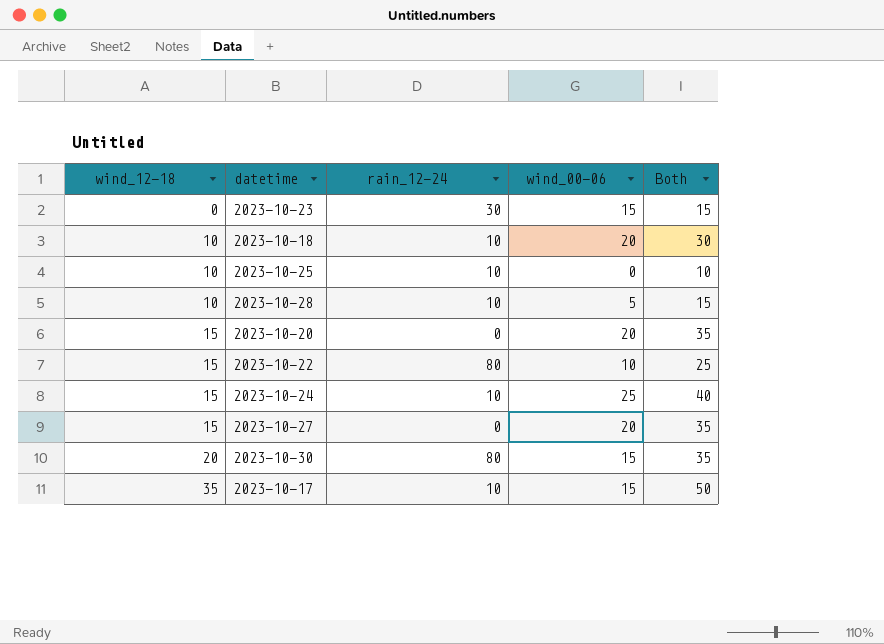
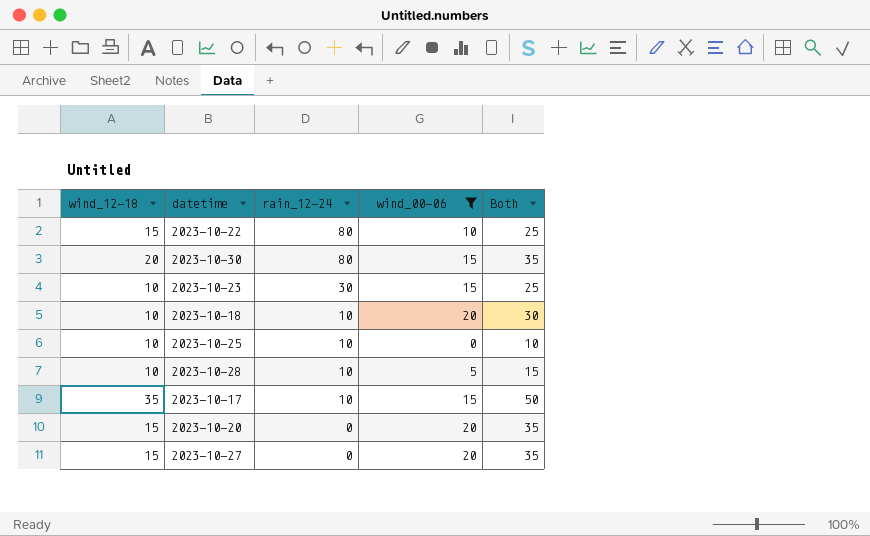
filter: none -> wind_00-06 != 25
row order: wind_12-18 ascending -> rain_12-24 descending
2023-10-23 | wind_12-18: 0 -> 10
2023-10-23 | Both: 15 -> 25

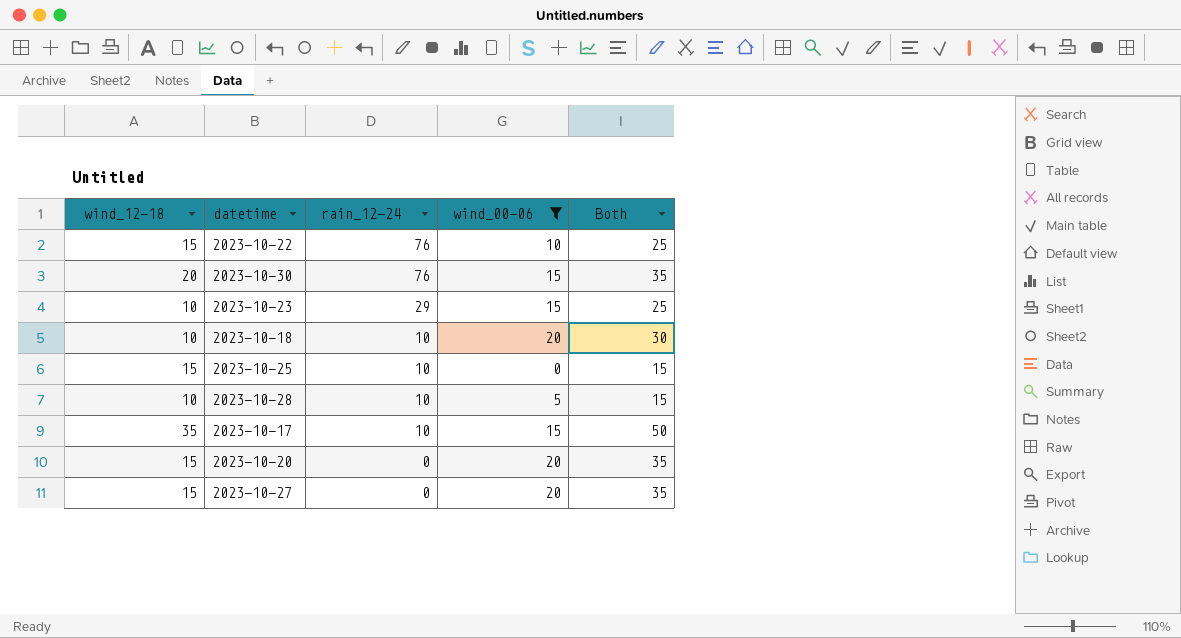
2023-10-22 | rain_12-24: 80 -> 76
2023-10-30 | rain_12-24: 80 -> 76
2023-10-23 | rain_12-24: 30 -> 29
2023-10-25 | wind_12-18: 10 -> 15
2023-10-25 | Both: 10 -> 15

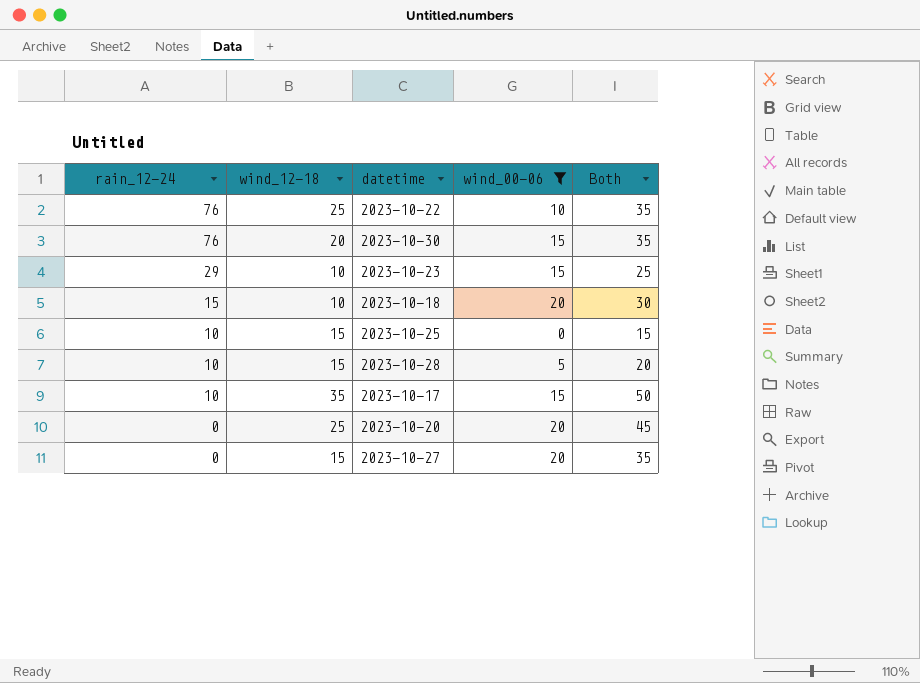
column rain_12-24 | position: 3 -> 1
2023-10-22 | wind_12-18: 15 -> 25
2023-10-22 | Both: 25 -> 35
2023-10-18 | rain_12-24: 10 -> 15
2023-10-28 | wind_12-18: 10 -> 15
2023-10-28 | Both: 15 -> 20
2023-10-20 | wind_12-18: 15 -> 25
2023-10-20 | Both: 35 -> 45

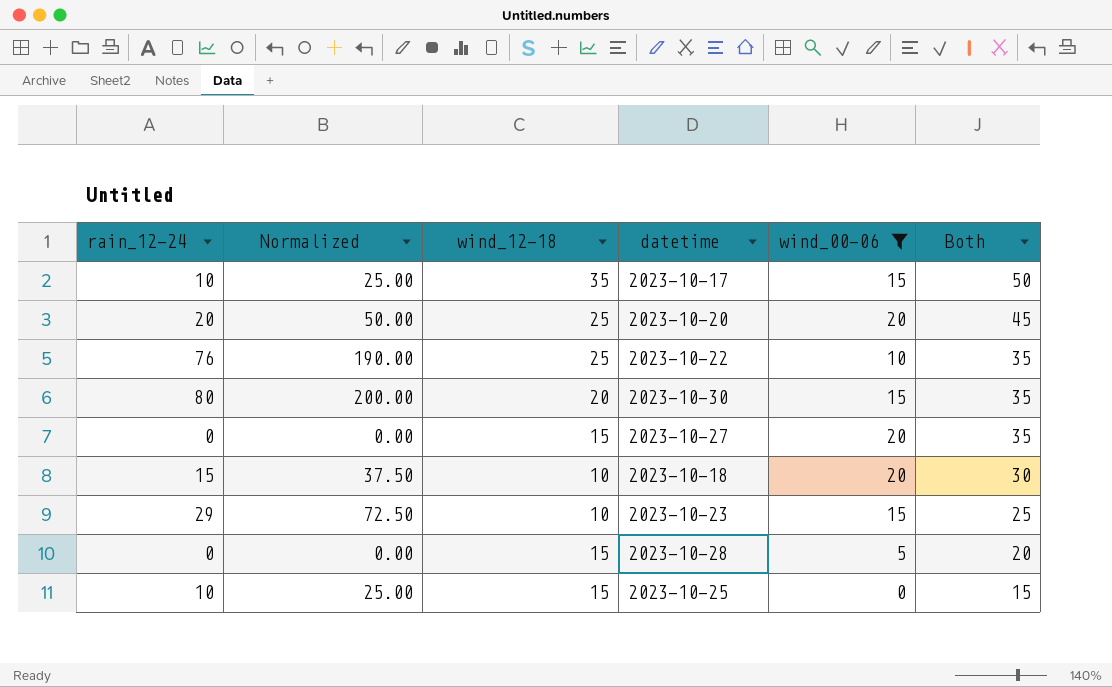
row order: rain_12-24 descending -> Both descending
column Normalized | formula: none -> [rain_12-24] * 2.5
2023-10-20 | rain_12-24: 0 -> 20
2023-10-30 | rain_12-24: 76 -> 80
2023-10-28 | rain_12-24: 10 -> 0

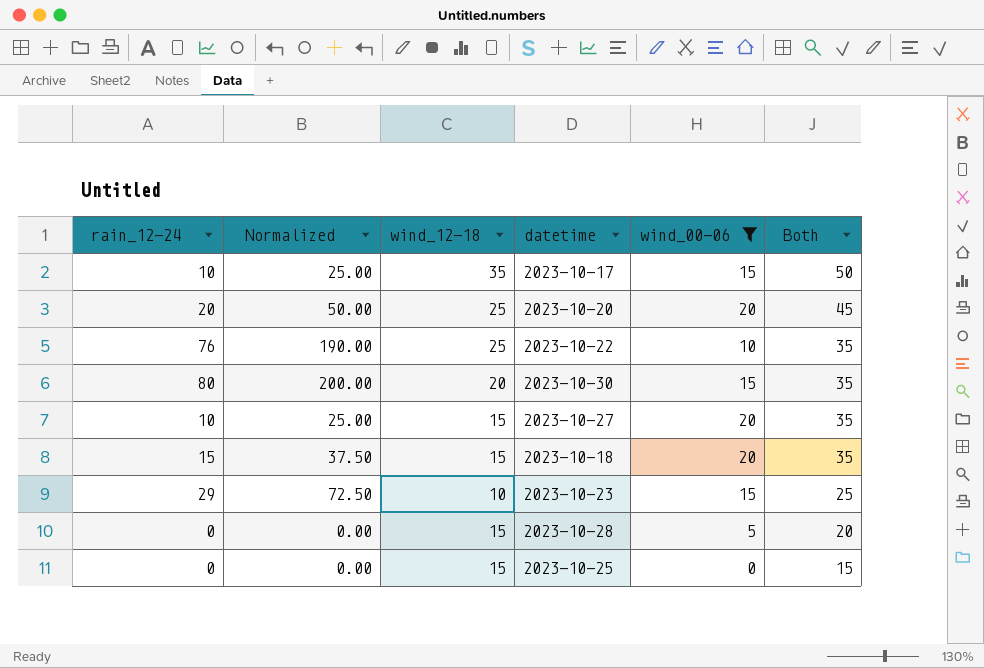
2023-10-27 | rain_12-24: 0 -> 10
2023-10-27 | Normalized: 0.00 -> 25.00
2023-10-18 | wind_12-18: 10 -> 15
2023-10-18 | Both: 30 -> 35
2023-10-25 | rain_12-24: 10 -> 0
2023-10-25 | Normalized: 25.00 -> 0.00

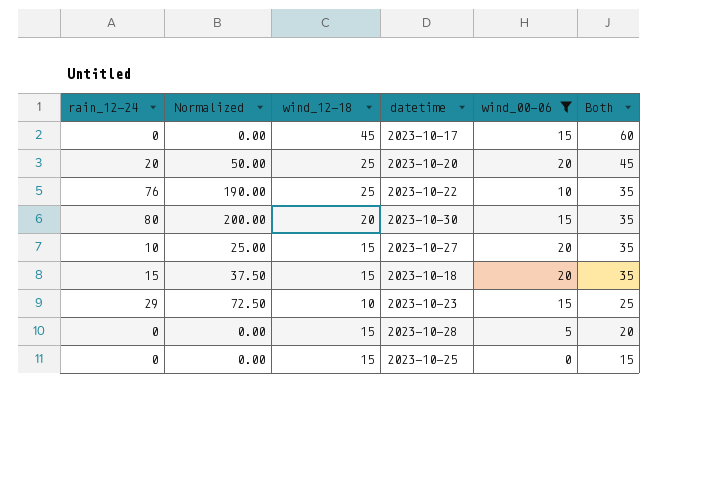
2023-10-17 | rain_12-24: 10 -> 0
2023-10-17 | Normalized: 25.00 -> 0.00
2023-10-17 | wind_12-18: 35 -> 45
2023-10-17 | Both: 50 -> 60

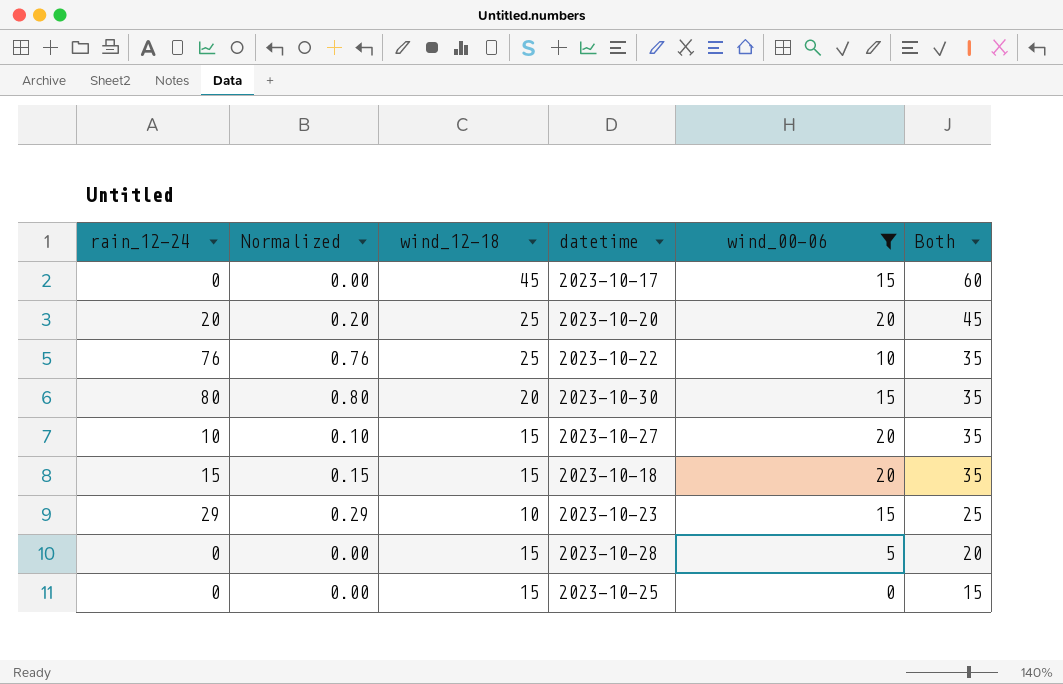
column Normalized | formula: [rain_12-24] * 2.5 -> [rain_12-24] * 0.01

